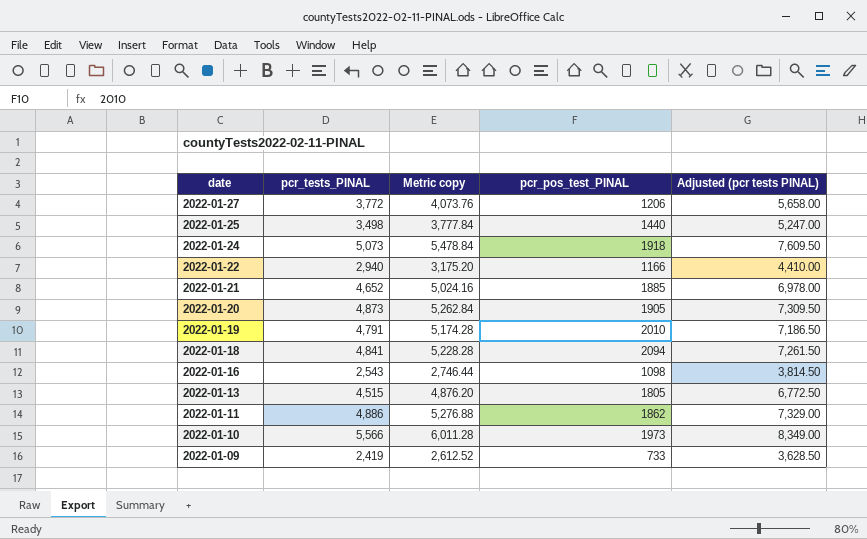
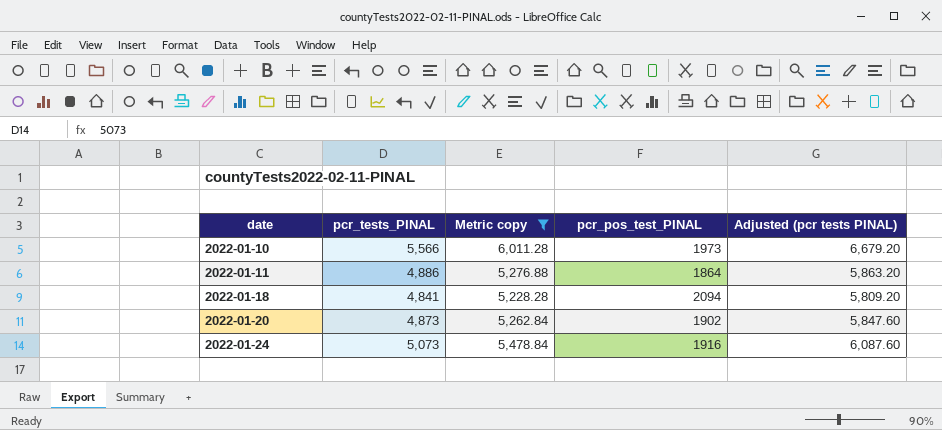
filter: none -> Metric copy >= 5,228.28
row order: date descending -> date ascending
column Adjusted (pcr tests PINAL) | formula: [pcr_tests_PINAL] * 1.5 -> [pcr_tests_PINAL] * 1.2
2022-01-11 | pcr_pos_test_PINAL: 1862 -> 1864
2022-01-20 | pcr_pos_test_PINAL: 1905 -> 1902
2022-01-24 | pcr_pos_test_PINAL: 1918 -> 1916

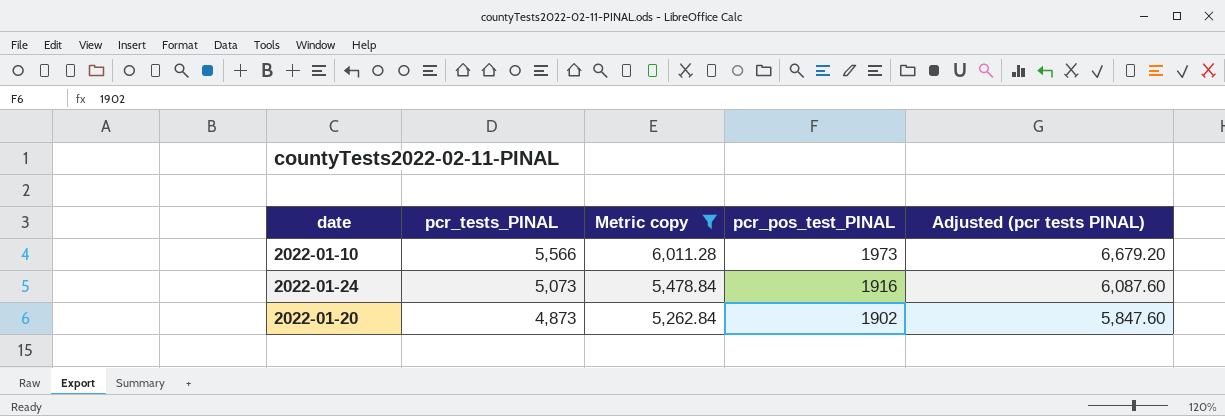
row order: date ascending -> pcr_tests_PINAL descending
row 2022-01-11: 4,886 | 5,276.88 | 1864 | 5,863.20 -> none
row 2022-01-18: 4,841 | 5,228.28 | 2094 | 5,809.20 -> none

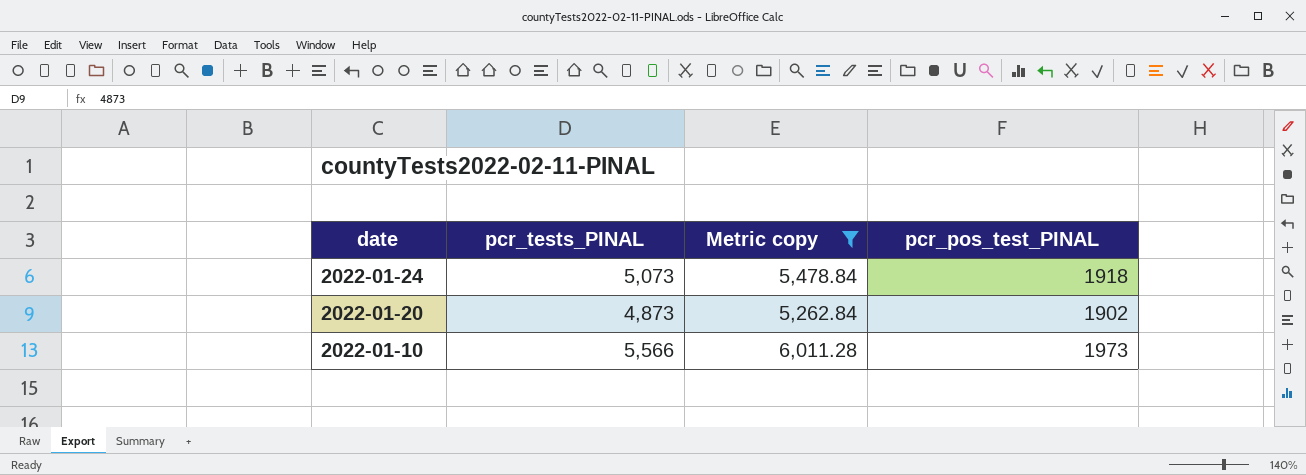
row order: pcr_tests_PINAL descending -> date descending
column Adjusted (pcr tests PINAL) | formula: [pcr_tests_PINAL] * 1.2 -> none
2022-01-24 | pcr_pos_test_PINAL: 1916 -> 1918

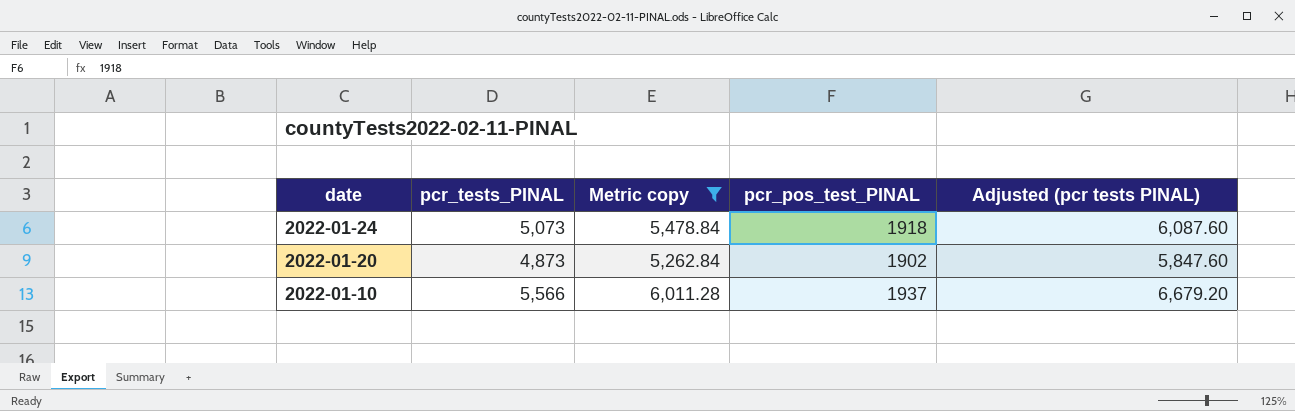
column Adjusted (pcr tests PINAL) | formula: none -> [pcr_tests_PINAL] * 1.2
2022-01-10 | pcr_pos_test_PINAL: 1973 -> 1937

